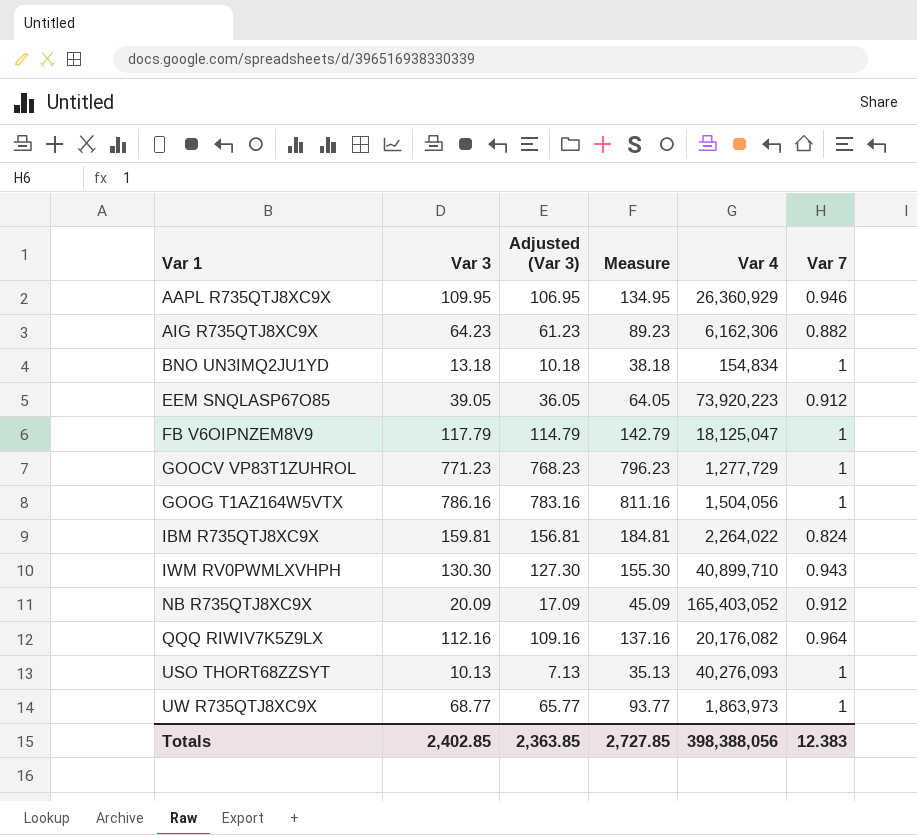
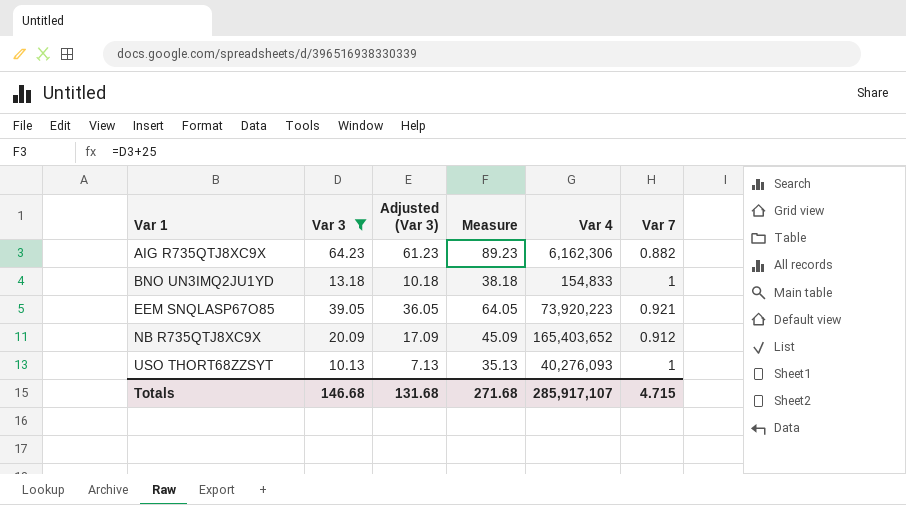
filter: none -> Var 3 <= 64.23
BNO UN3IMQ2JU1YD | Var 4: 154,834 -> 154,833
EEM SNQLASP67O85 | Var 7: 0.912 -> 0.921
NB R735QTJ8XC9X | Var 4: 165,403,052 -> 165,403,652
Totals | Var 3: 2,402.85 -> 146.68
Totals | Adjusted (Var 3): 2,363.85 -> 131.68
Totals | Measure: 2,727.85 -> 271.68
Totals | Var 4: 398,388,056 -> 285,917,107
Totals | Var 7: 12.383 -> 4.715

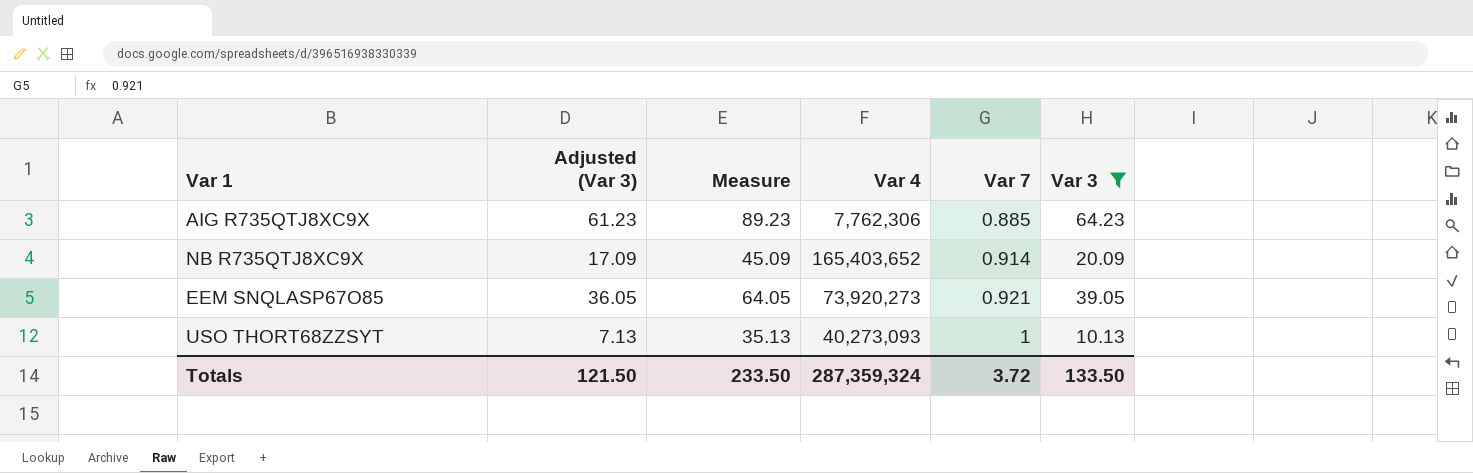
row order: Var 1 ascending -> Var 7 ascending
column Var 3 | position: 2 -> 6
row BNO UN3IMQ2JU1YD: 13.18 | 10.18 | 38.18 | 154,833 | 1 -> none
AIG R735QTJ8XC9X | Var 4: 6,162,306 -> 7,762,306
AIG R735QTJ8XC9X | Var 7: 0.882 -> 0.885
NB R735QTJ8XC9X | Var 7: 0.912 -> 0.914
EEM SNQLASP67O85 | Var 4: 73,920,223 -> 73,920,273
USO THORT68ZZSYT | Var 4: 40,276,093 -> 40,273,093
Totals | Adjusted (Var 3): 131.68 -> 121.50
Totals | Measure: 271.68 -> 233.50
Totals | Var 4: 285,917,107 -> 287,359,324
Totals | Var 7: 4.715 -> 3.72
Totals | Var 3: 146.68 -> 133.50

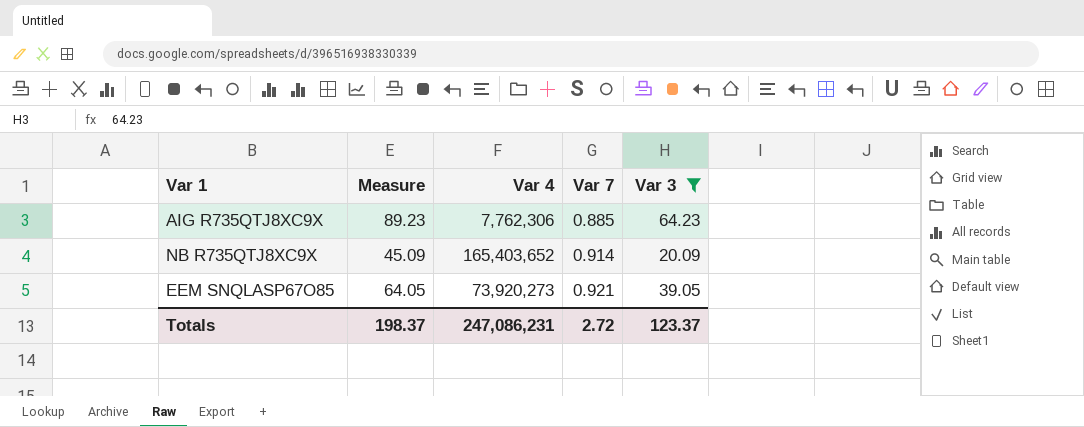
column Adjusted (Var 3) | formula: [Var 3] - 3 -> none
row USO THORT68ZZSYT: 7.13 | 35.13 | 40,273,093 | 1 | 10.13 -> none
Totals | Measure: 233.50 -> 198.37
Totals | Var 4: 287,359,324 -> 247,086,231
Totals | Var 7: 3.72 -> 2.72
Totals | Var 3: 133.50 -> 123.37

